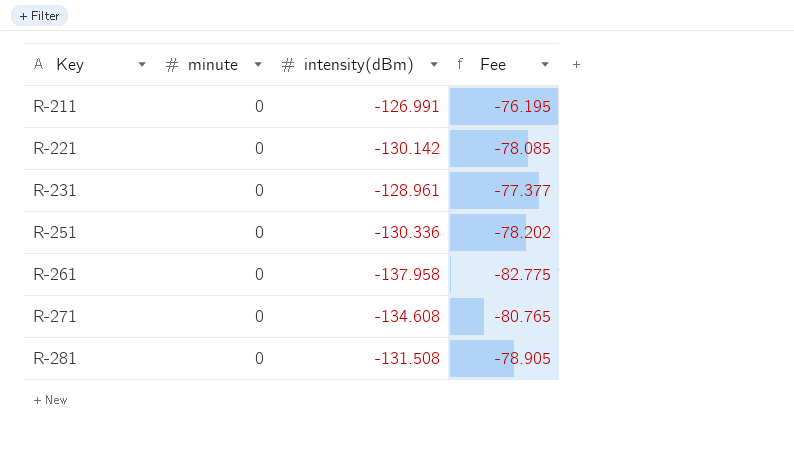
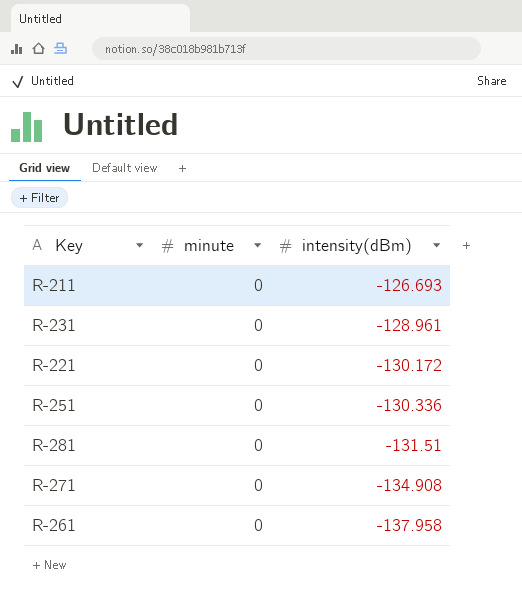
row order: Key ascending -> intensity(dBm) descending
column Fee | formula: [intensity(dBm)] * 0.6 -> none
R-211 | intensity(dBm): -126.991 -> -126.693
R-221 | intensity(dBm): -130.142 -> -130.172
R-281 | intensity(dBm): -131.508 -> -131.51
R-271 | intensity(dBm): -134.608 -> -134.908

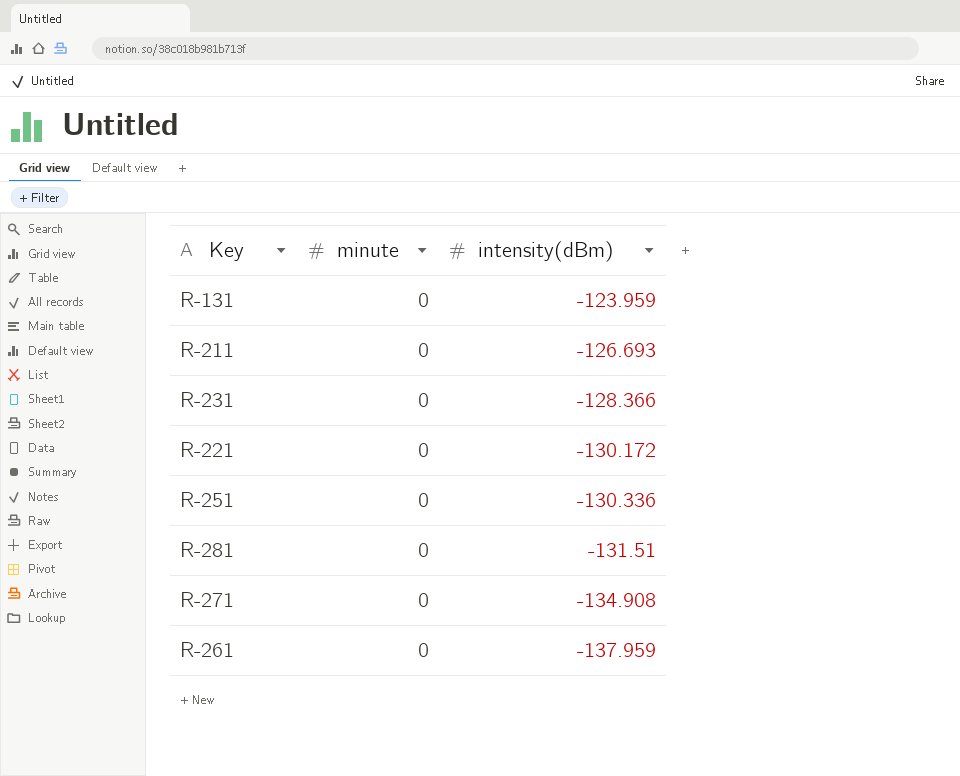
row R-131: none -> 0 | -123.959
R-231 | intensity(dBm): -128.961 -> -128.366
R-261 | intensity(dBm): -137.958 -> -137.959

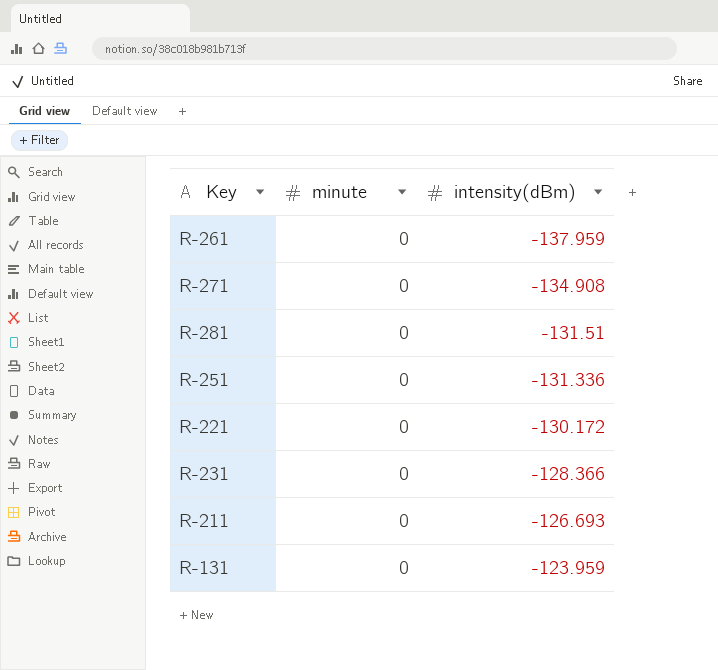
row order: intensity(dBm) descending -> intensity(dBm) ascending
R-251 | intensity(dBm): -130.336 -> -131.336

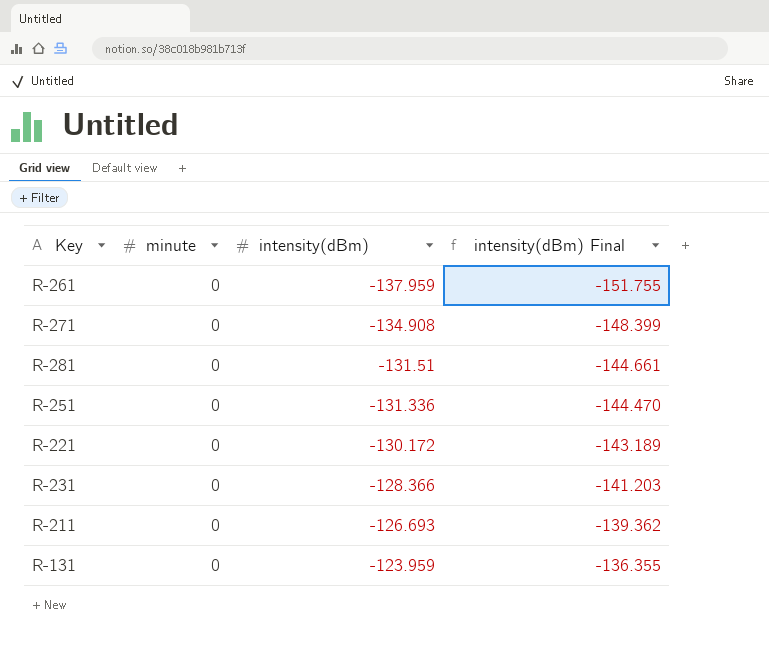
column intensity(dBm) Final | formula: none -> [intensity(dBm)] * 1.1

